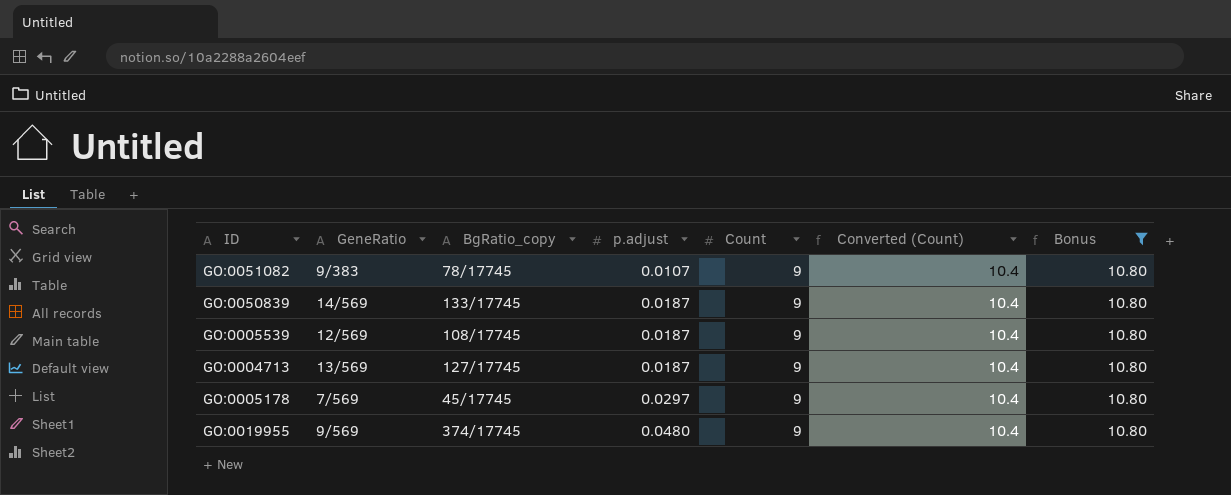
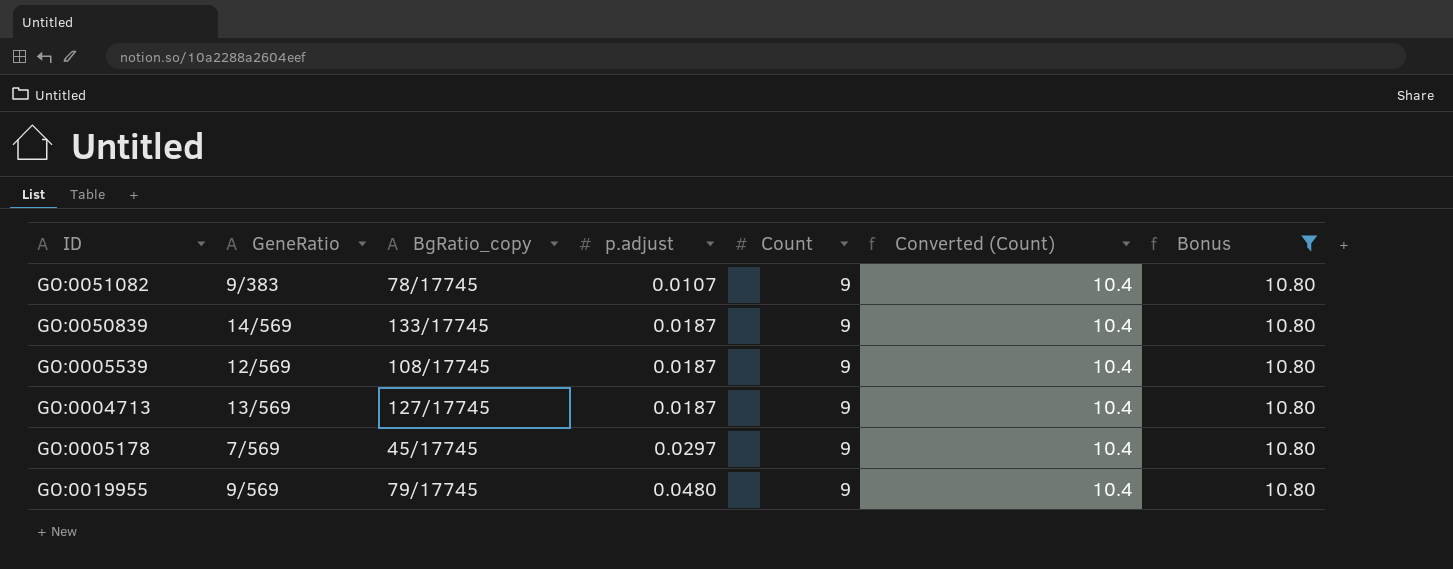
GO:0019955 | BgRatio_copy: 374/17745 -> 79/17745

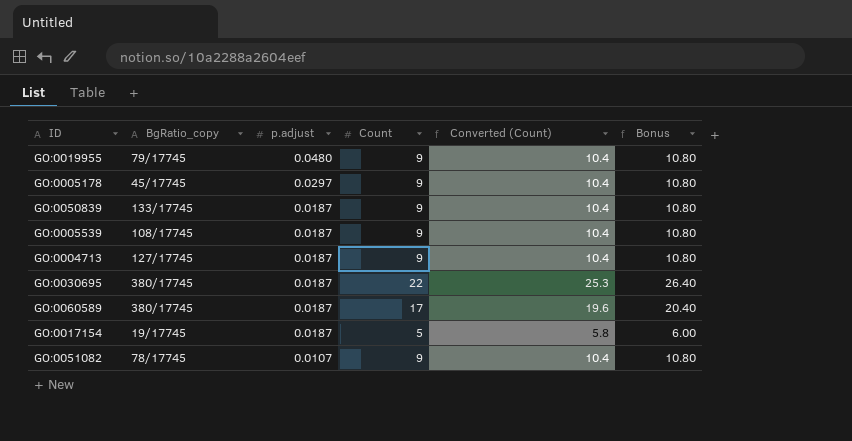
filter: Bonus = 10.80 -> none
row order: p.adjust ascending -> p.adjust descending
column GeneRatio | position: 2 -> none

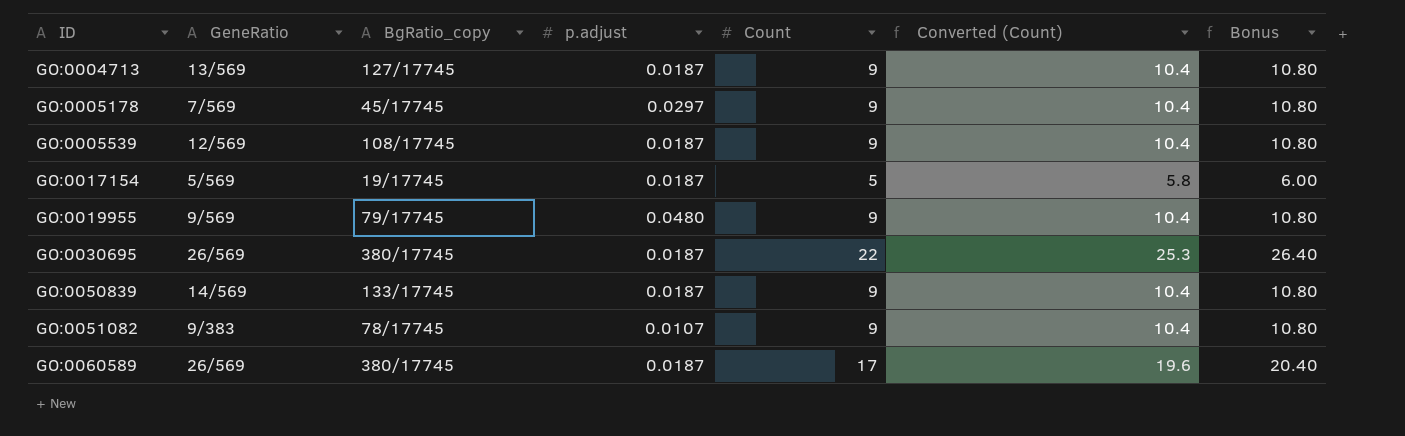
row order: p.adjust descending -> ID ascending
column GeneRatio | position: none -> 2

